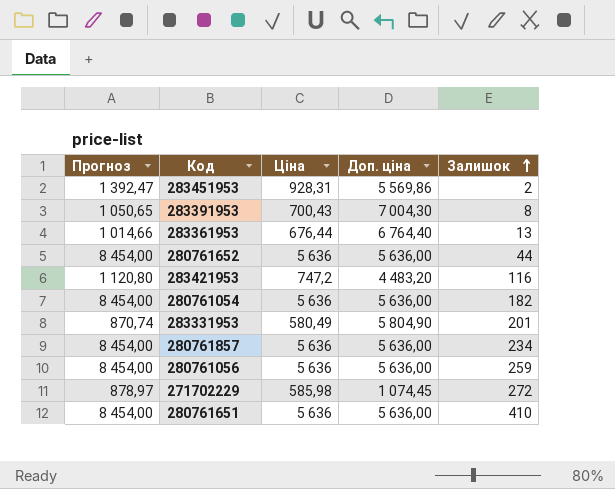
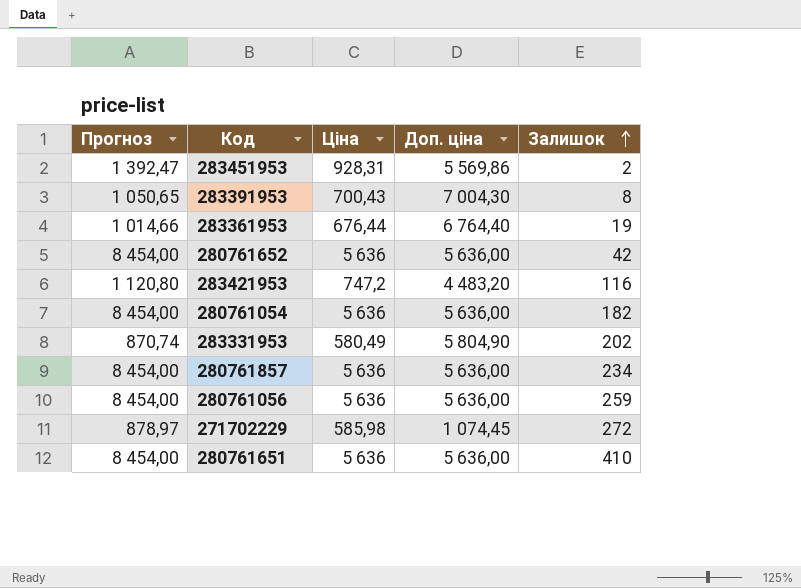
283361953 | Залишок: 13 -> 19
280761652 | Залишок: 44 -> 42
283331953 | Залишок: 201 -> 202

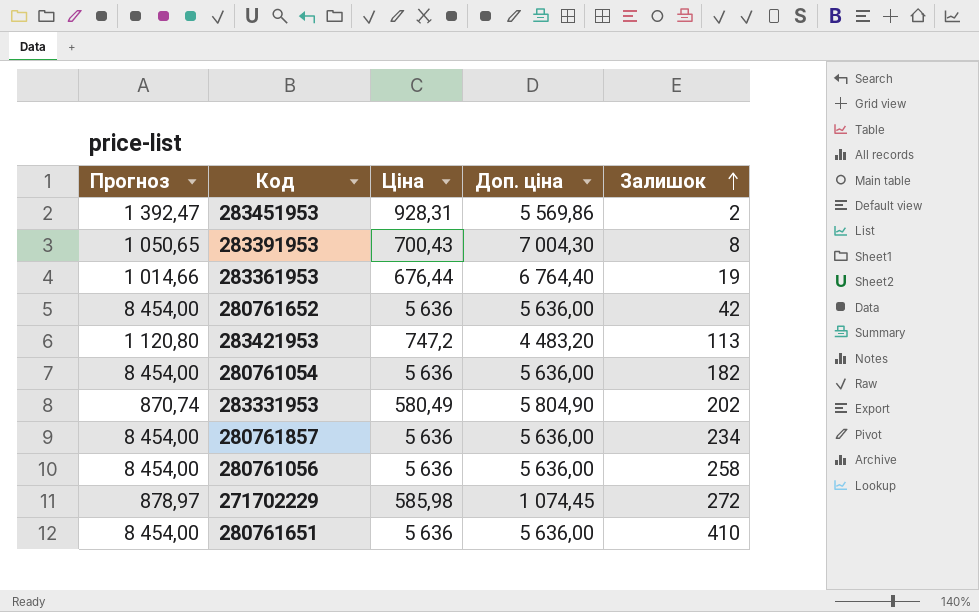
283421953 | Залишок: 116 -> 113
280761056 | Залишок: 259 -> 258

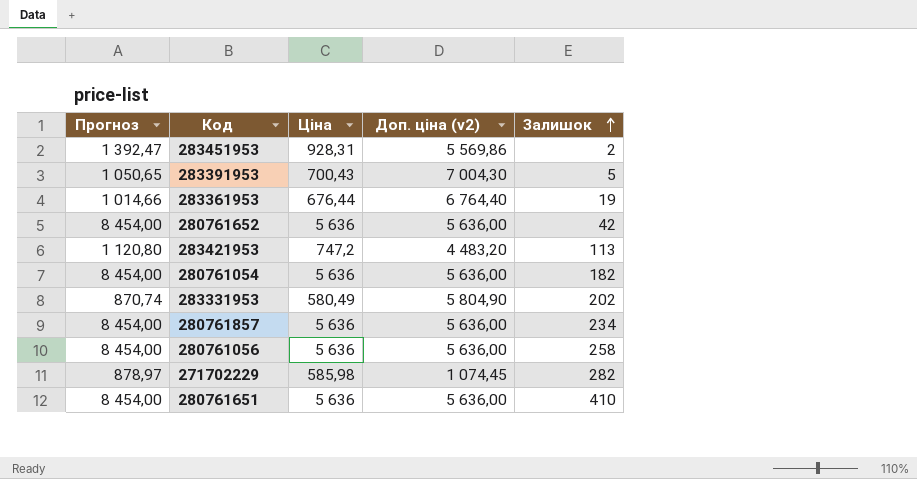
column name: Доп. ціна -> Доп. ціна (v2)
283391953 | Залишок: 8 -> 5
271702229 | Залишок: 272 -> 282

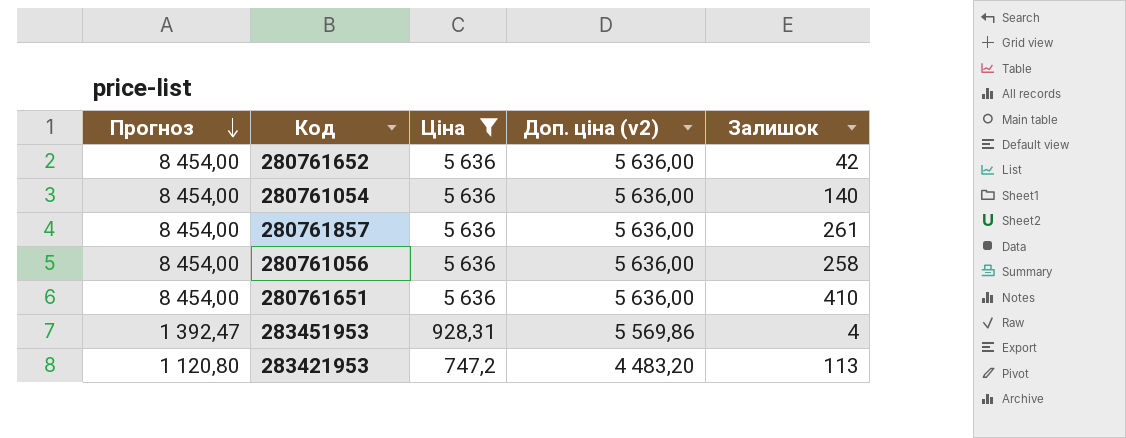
filter: none -> Ціна >= 747,2
row order: Залишок ascending -> Прогноз descending
280761054 | Залишок: 182 -> 140
280761857 | Залишок: 234 -> 261
283451953 | Залишок: 2 -> 4

